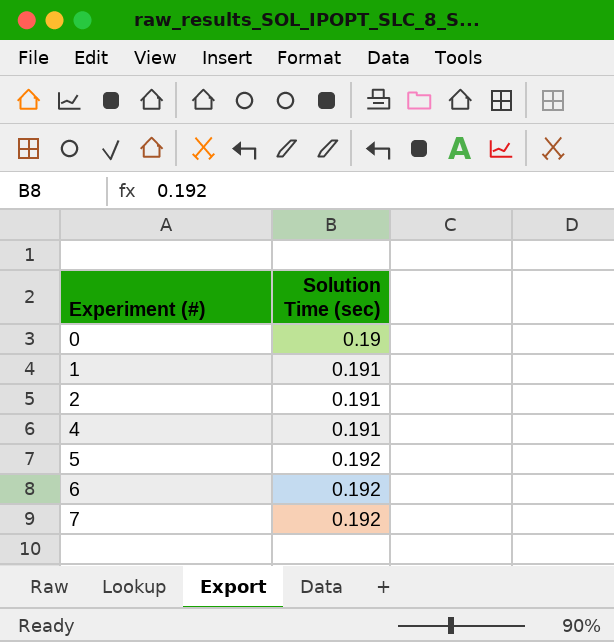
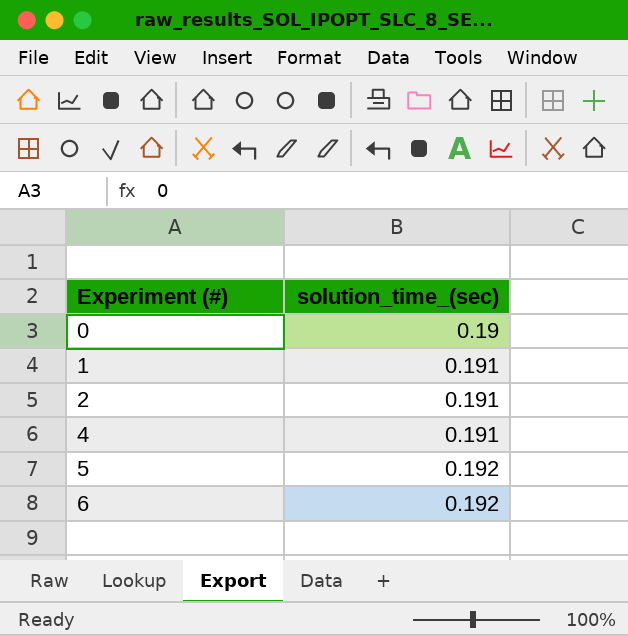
column name: Solution Time (sec) -> solution_time_(sec)
row 7: 0.192 -> none

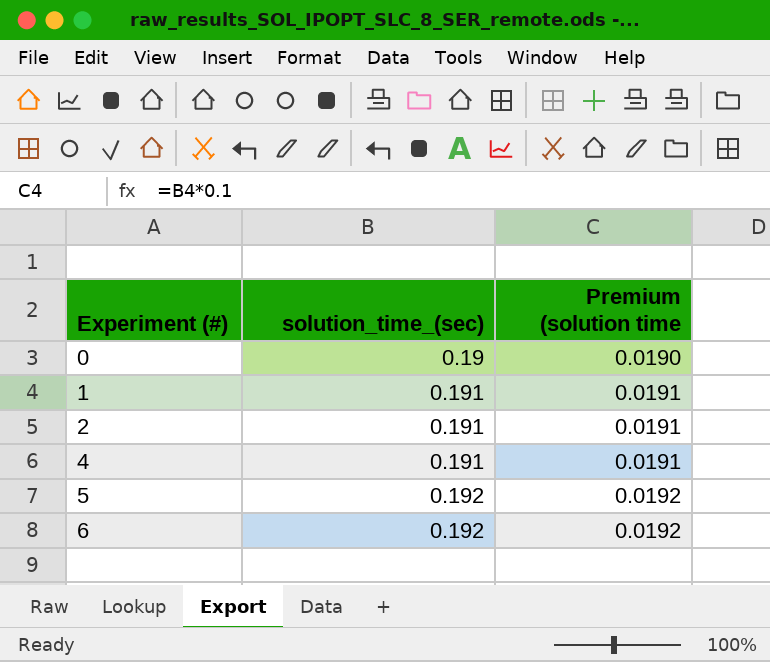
column Premium (solution time | formula: none -> [solution_time_(sec)] * 0.1

